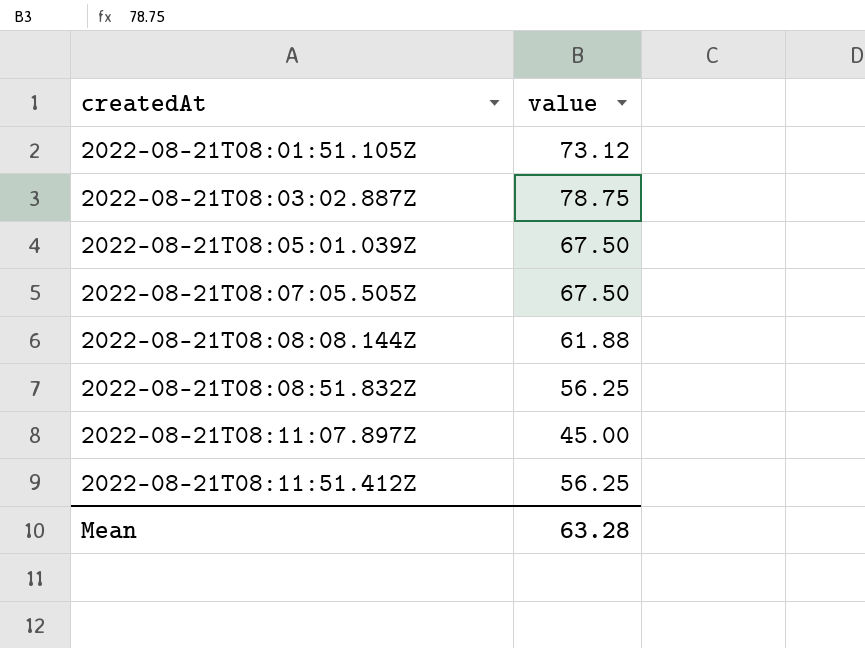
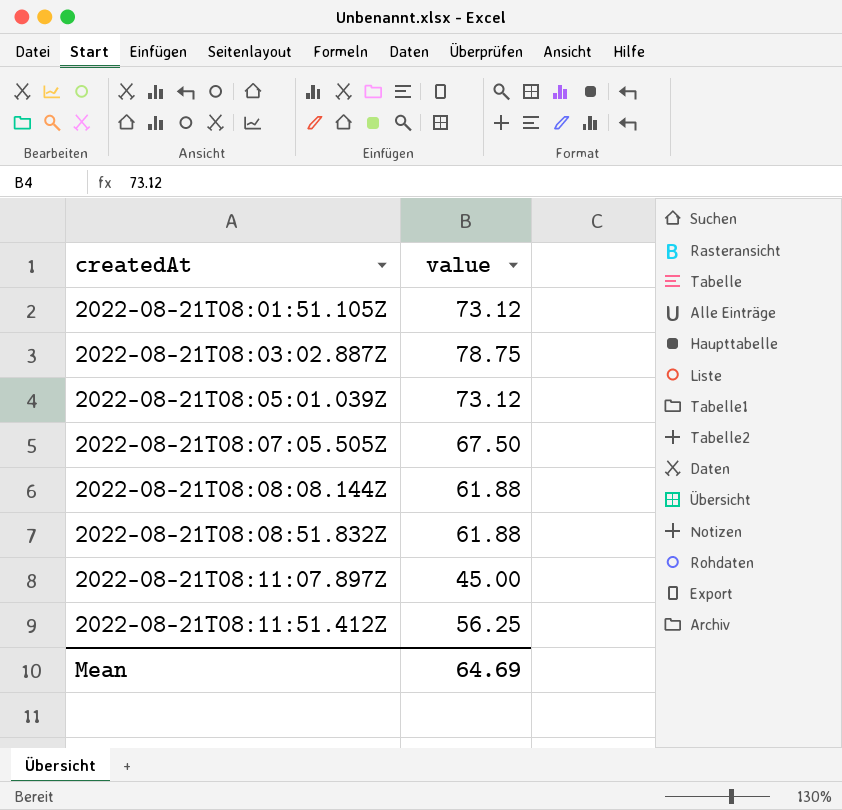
2022-08-21T08:05:01.039Z | value: 67.50 -> 73.12
2022-08-21T08:08:51.832Z | value: 56.25 -> 61.88
Mean | value: 63.28 -> 64.69

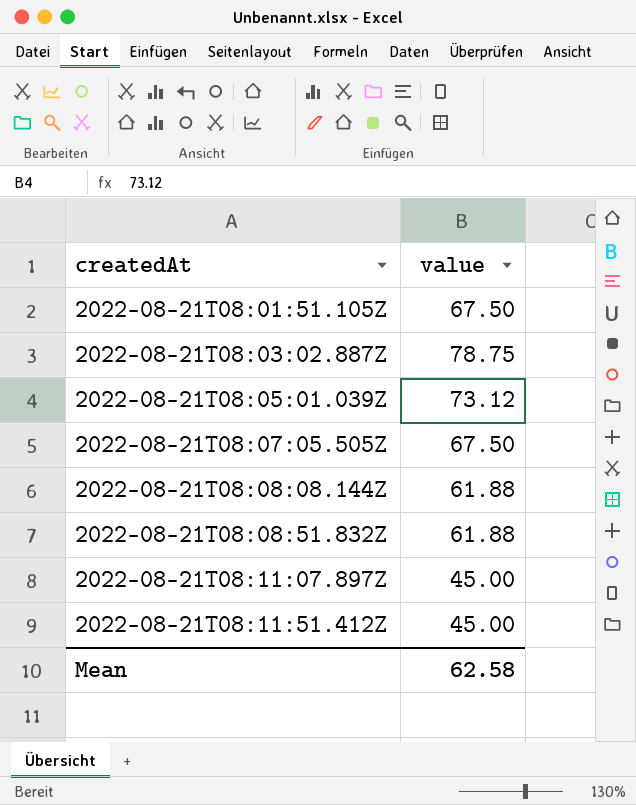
2022-08-21T08:01:51.105Z | value: 73.12 -> 67.50
2022-08-21T08:11:51.412Z | value: 56.25 -> 45.00
Mean | value: 64.69 -> 62.58

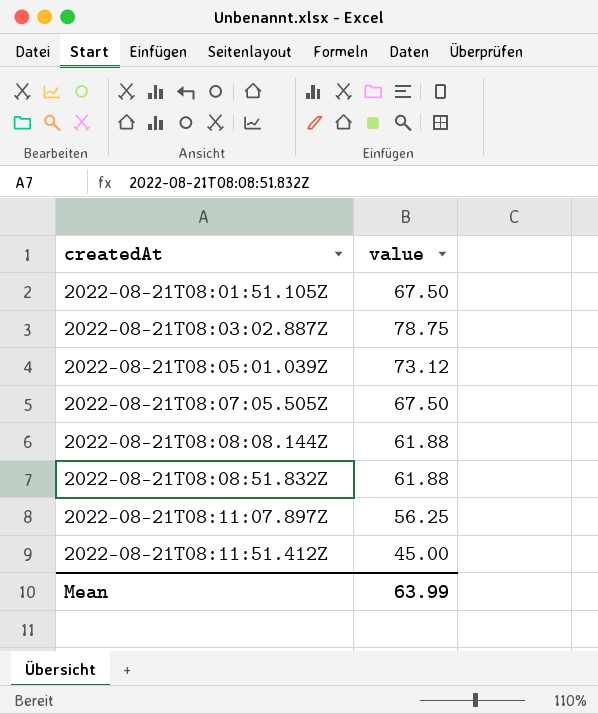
2022-08-21T08:11:07.897Z | value: 45.00 -> 56.25
Mean | value: 62.58 -> 63.99

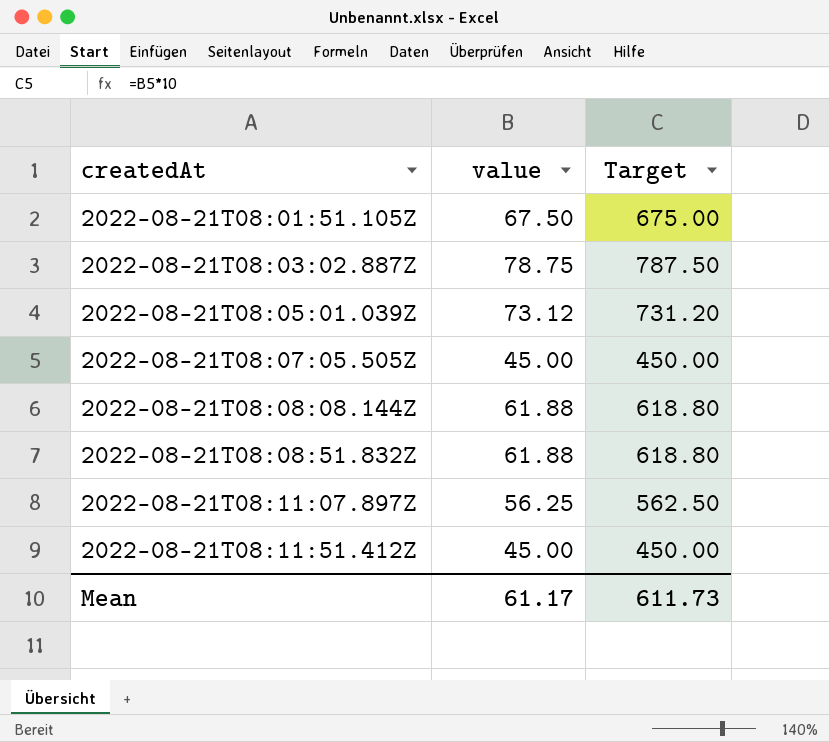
column Target | formula: none -> [value] * 10
2022-08-21T08:07:05.505Z | value: 67.50 -> 45.00
Mean | value: 63.99 -> 61.17

